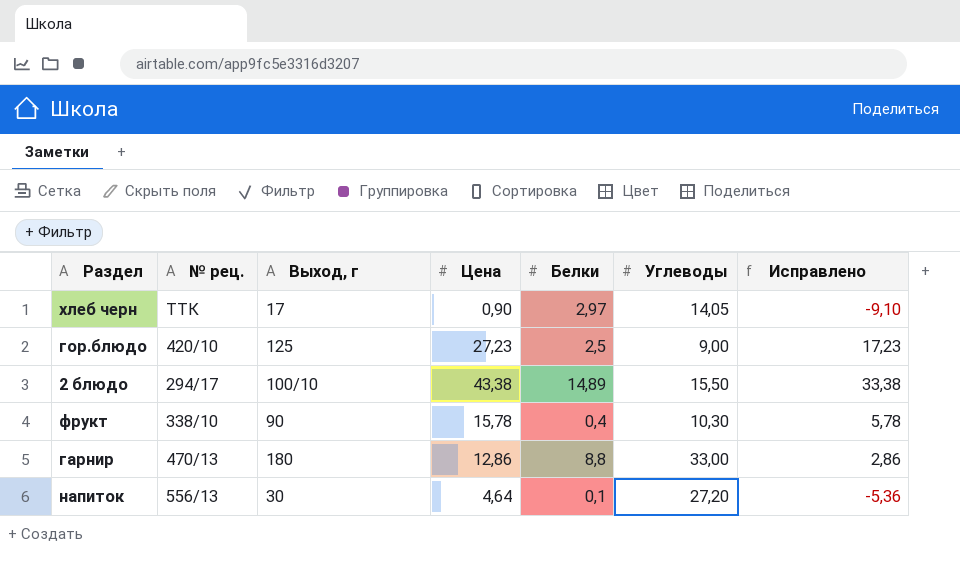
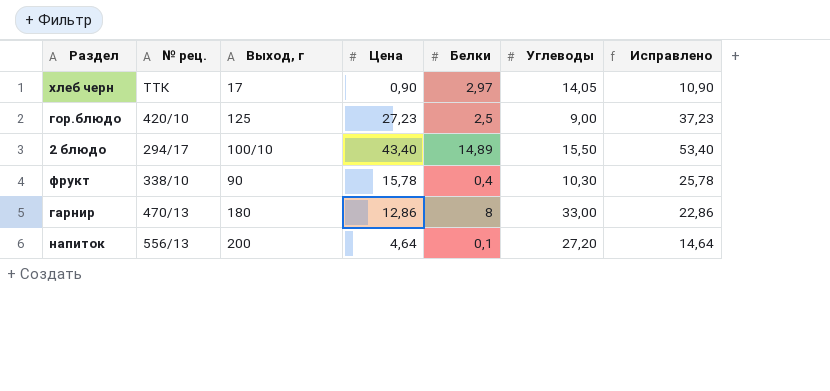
column Исправлено | formula: [Цена] - 10 -> [Цена] + 10
2 блюдо | Цена: 43,38 -> 43,40
гарнир | Белки: 8,8 -> 8
напиток | Выход, г: 30 -> 200

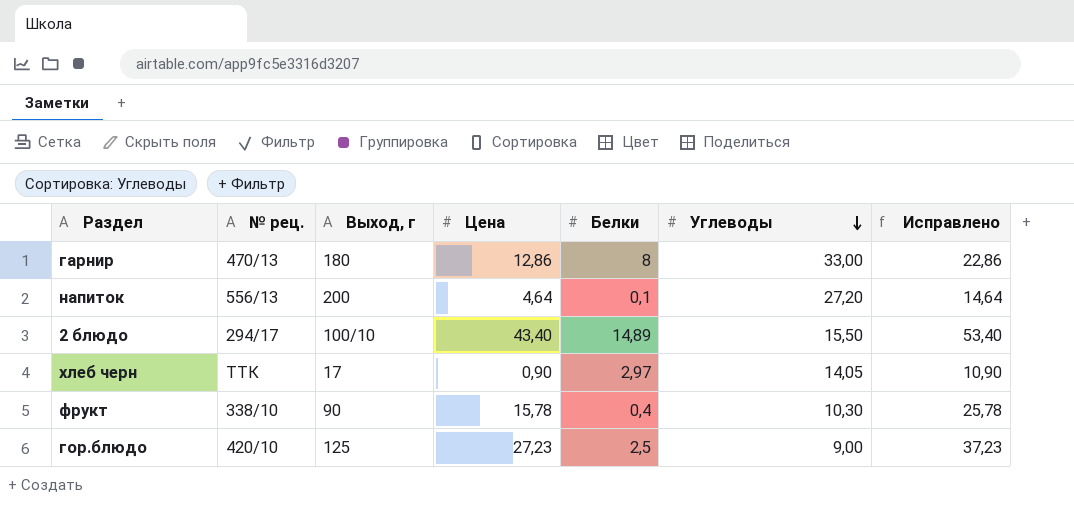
row order: none -> Углеводы descending

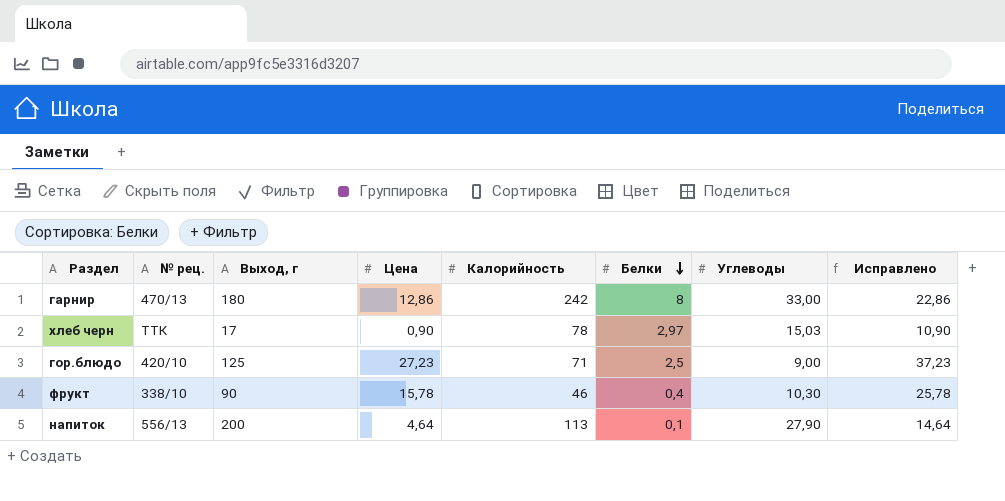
row order: Углеводы descending -> Белки descending
column Калорийность | position: none -> 5
row 2 блюдо: 294/17 | 100/10 | 43,40 | 14,89 | 15,50 | 53,40 -> none
хлеб черн | Углеводы: 14,05 -> 15,03
напиток | Углеводы: 27,20 -> 27,90

